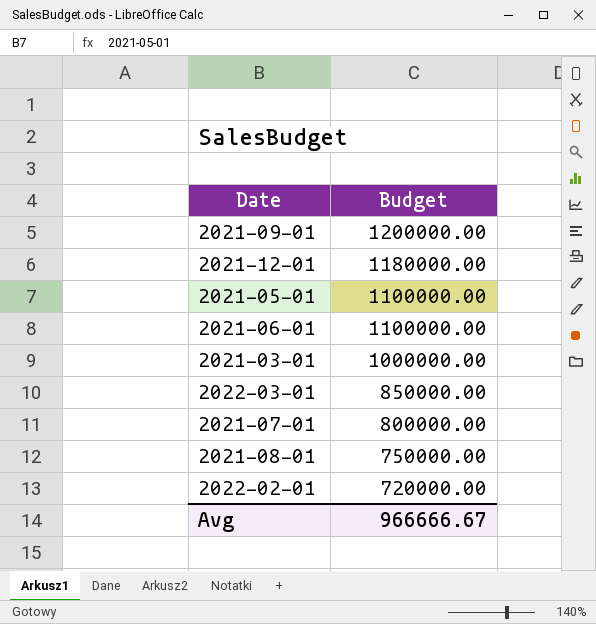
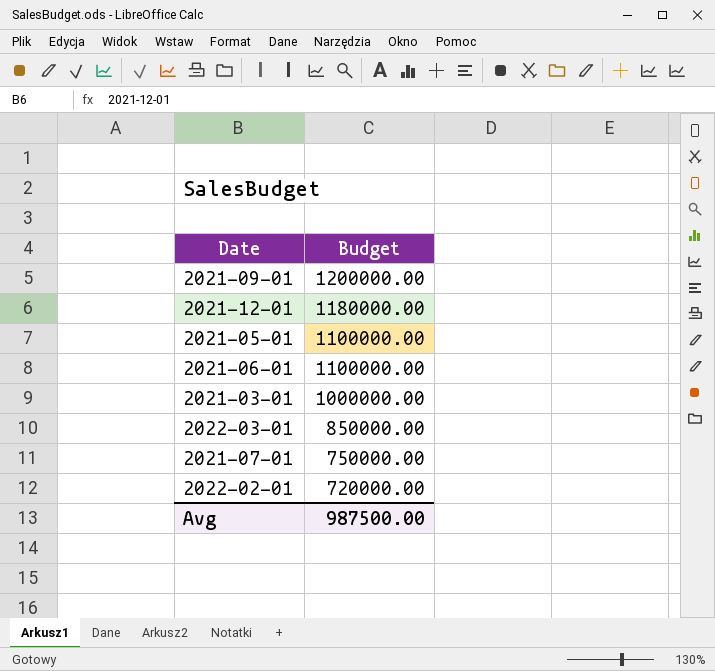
row 2021-08-01: 750000.00 -> none
2021-07-01 | Budget: 800000.00 -> 750000.00
Avg | Budget: 966666.67 -> 987500.00

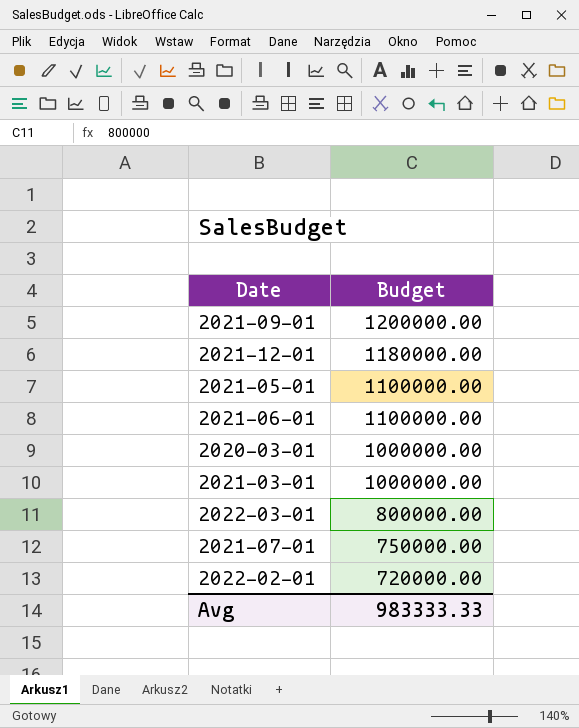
row 2020-03-01: none -> 1000000.00
2022-03-01 | Budget: 850000.00 -> 800000.00
Avg | Budget: 987500.00 -> 983333.33

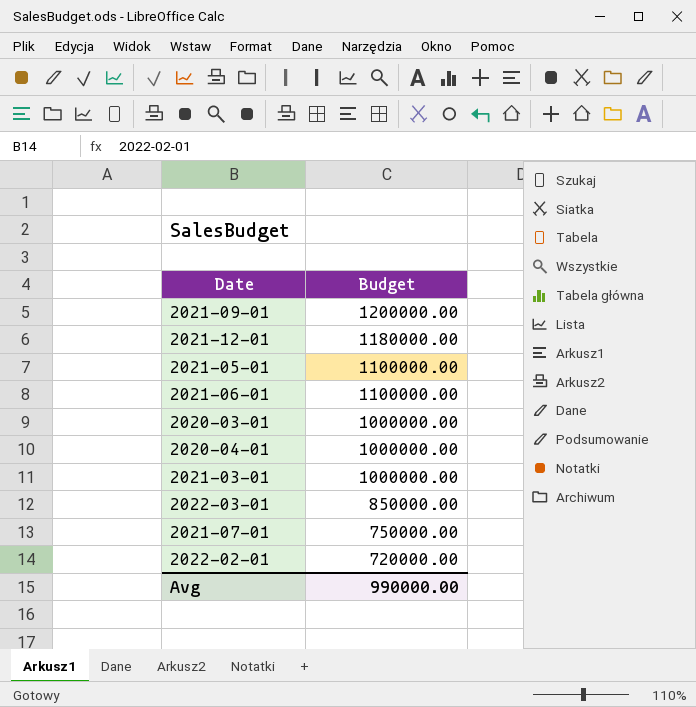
row 2020-04-01: none -> 1000000.00
2022-03-01 | Budget: 800000.00 -> 850000.00
Avg | Budget: 983333.33 -> 990000.00

